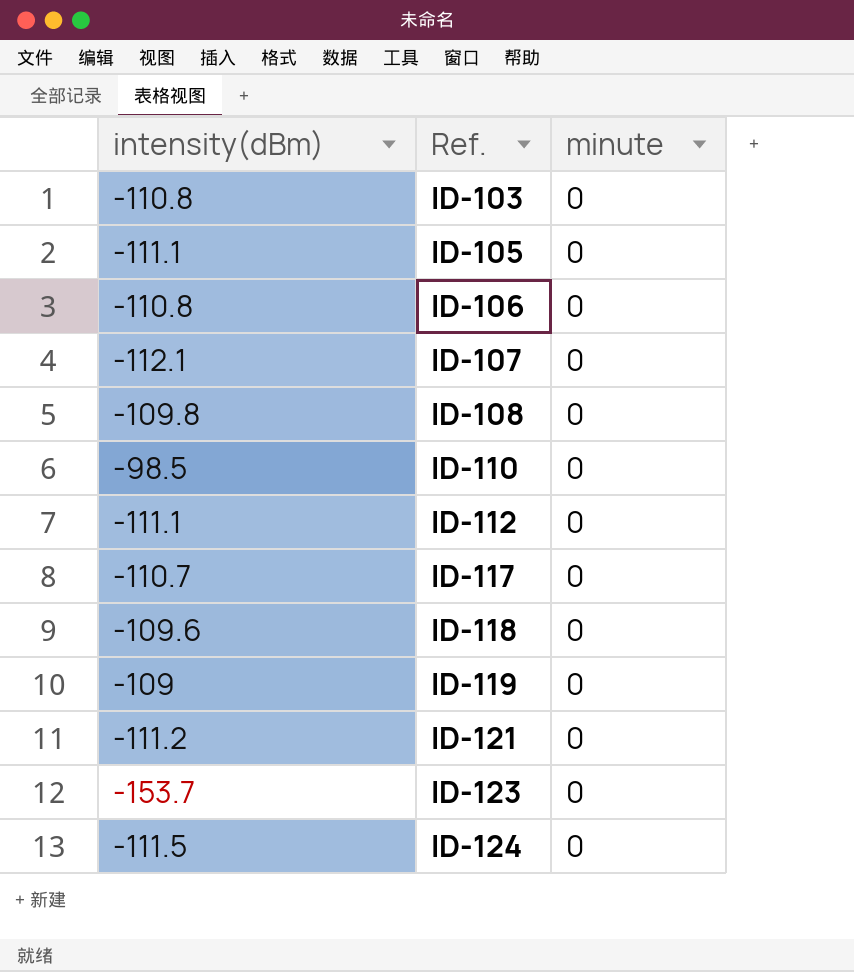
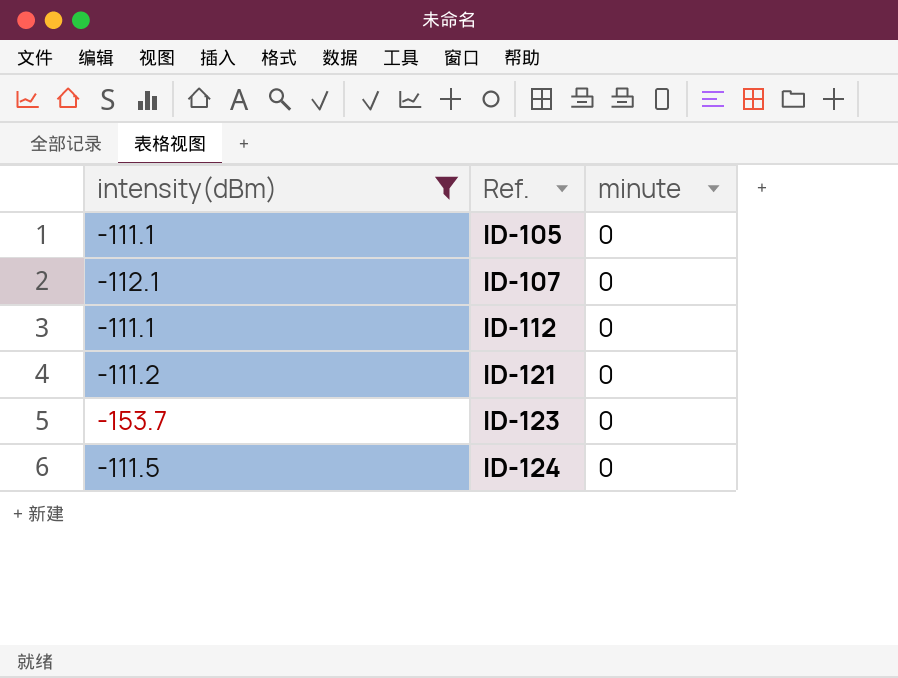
filter: none -> intensity(dBm) <= -111.1

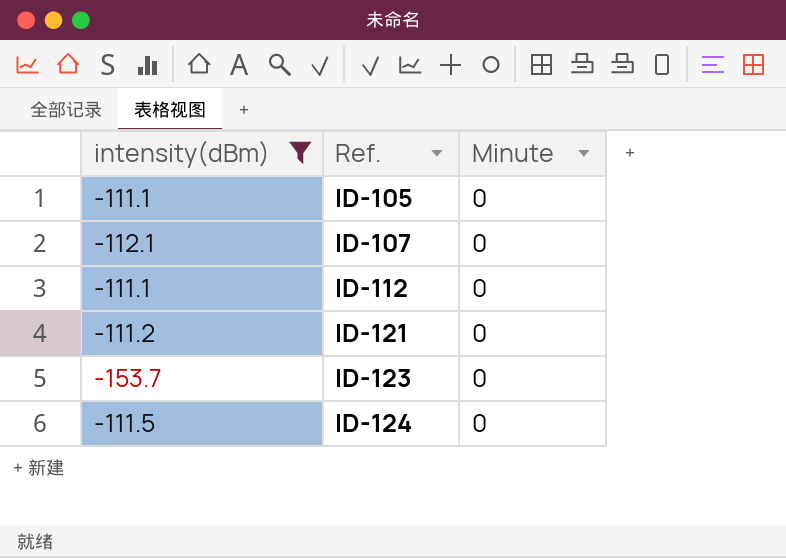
column name: minute -> Minute

